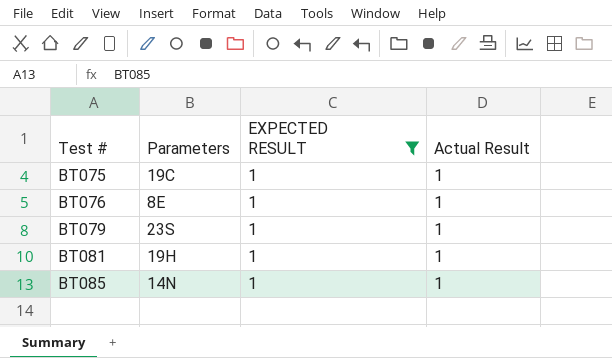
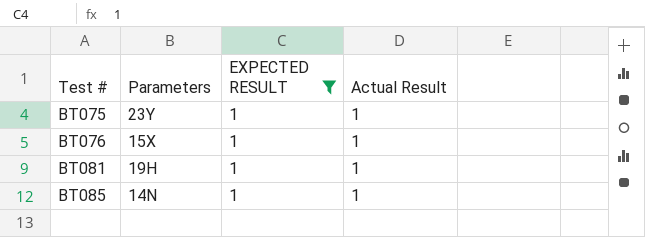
row BT079: 23S | 1 | 1 -> none
BT075 | Parameters: 19C -> 23Y
BT076 | Parameters: 8E -> 15X

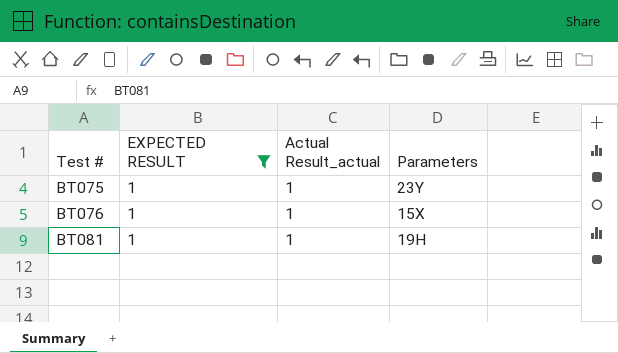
column name: Actual Result -> Actual Result_actual
column Parameters | position: 2 -> 4
row BT085: 14N | 1 | 1 -> none

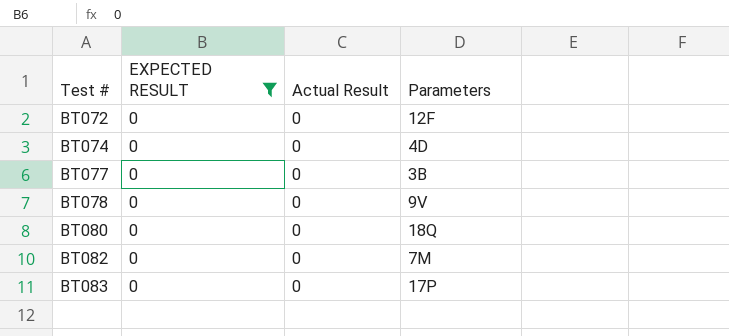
filter: EXPECTED RESULT = 1 -> EXPECTED RESULT = 0
column name: Actual Result_actual -> Actual Result

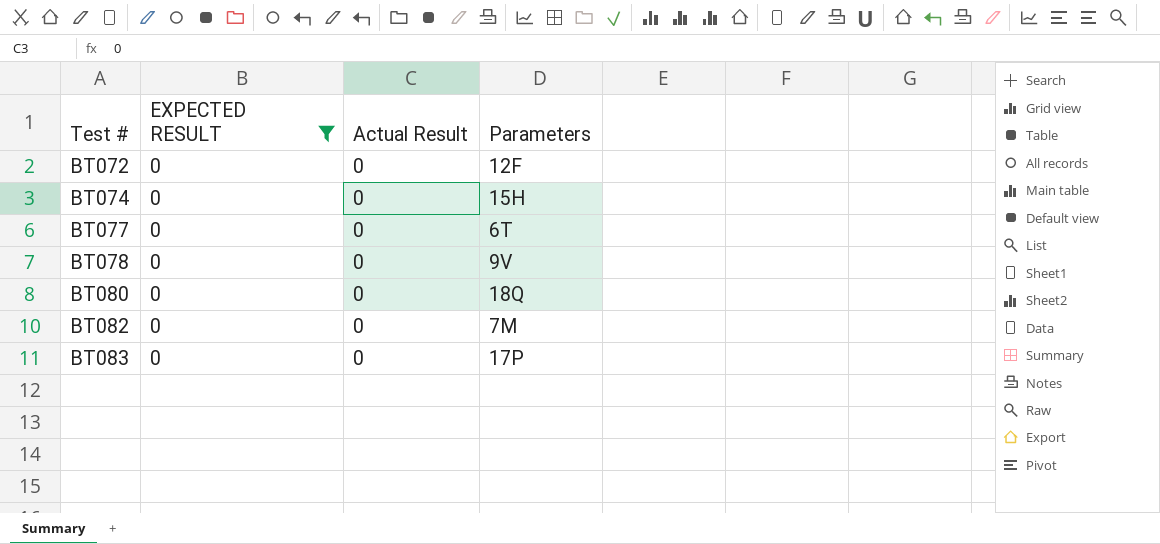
BT074 | Parameters: 4D -> 15H
BT077 | Parameters: 3B -> 6T

